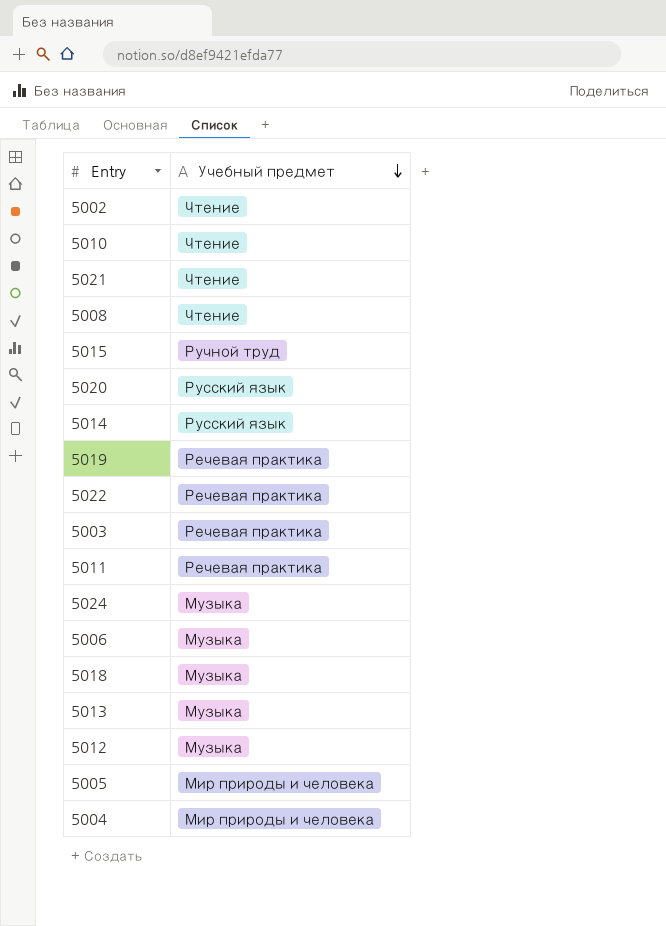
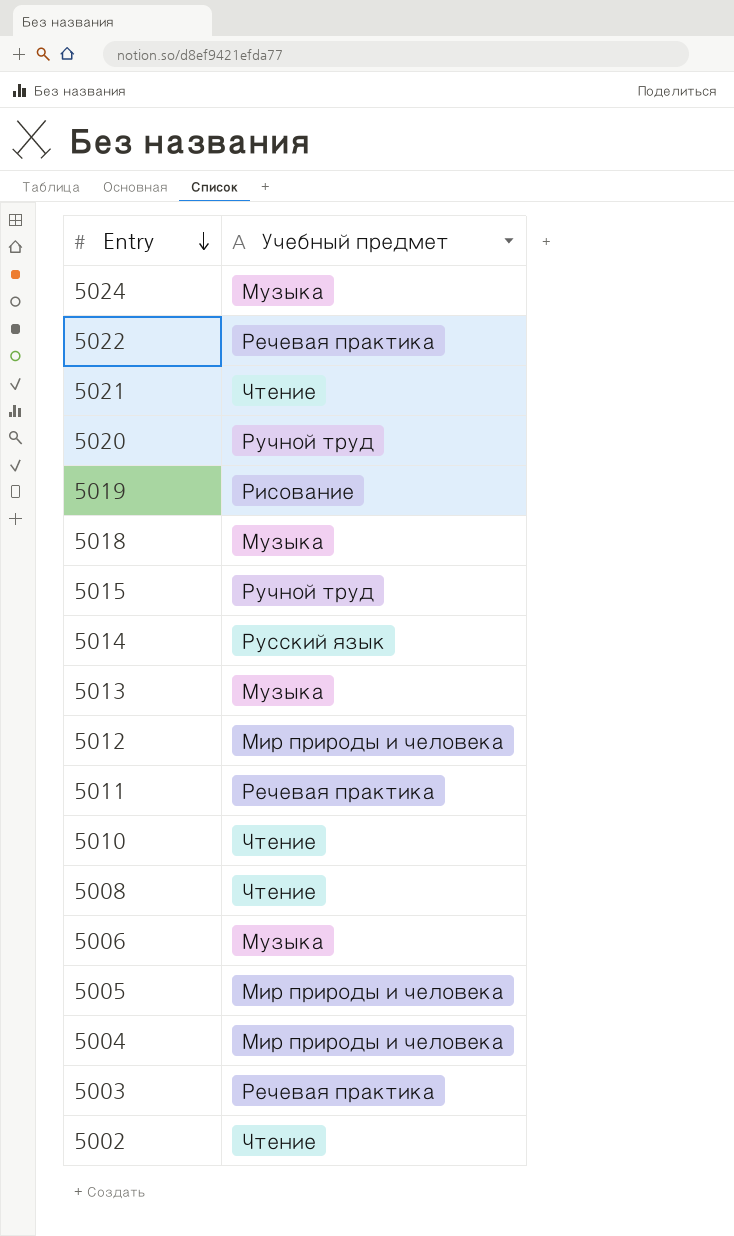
row order: Учебный предмет descending -> Entry descending
5020 | Учебный предмет: Русский язык -> Ручной труд
5019 | Учебный предмет: Речевая практика -> Рисование
5012 | Учебный предмет: Музыка -> Мир природы и человека

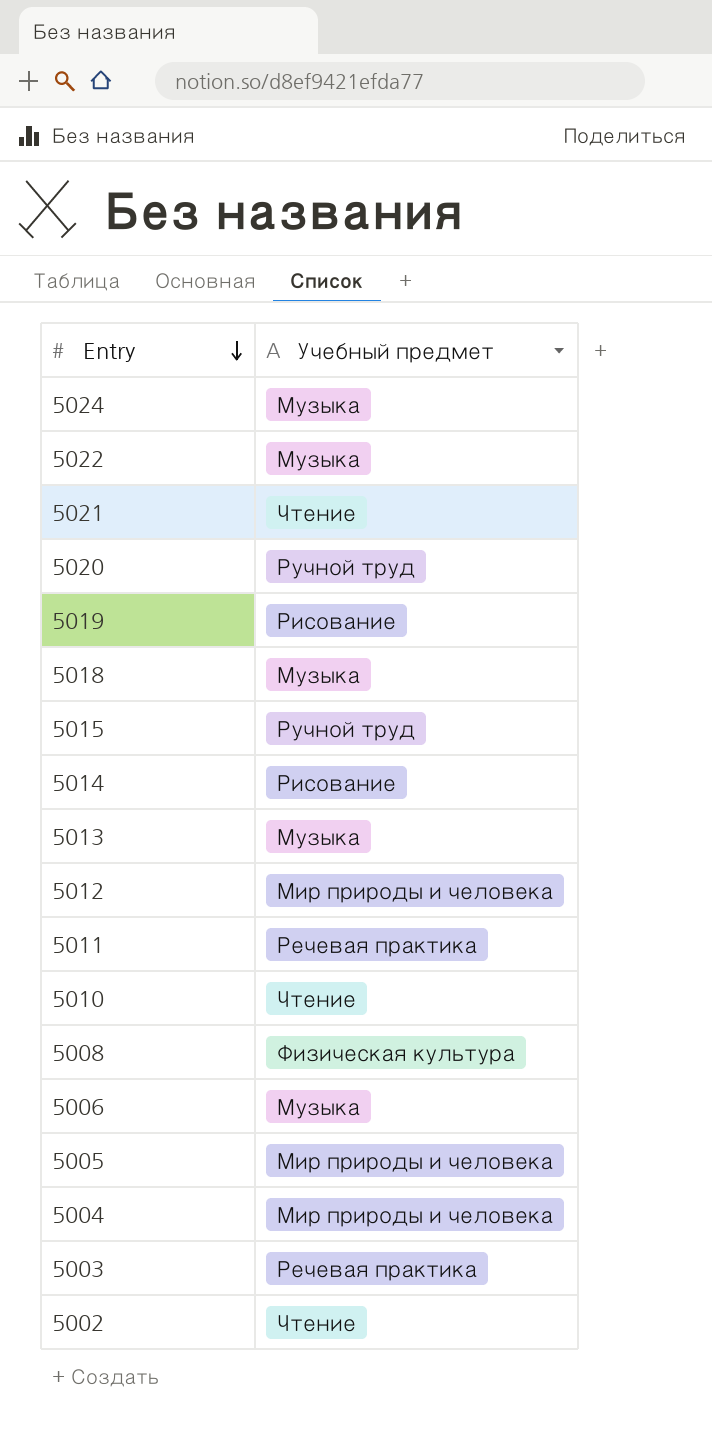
5022 | Учебный предмет: Речевая практика -> Музыка
5014 | Учебный предмет: Русский язык -> Рисование
5008 | Учебный предмет: Чтение -> Физическая культура

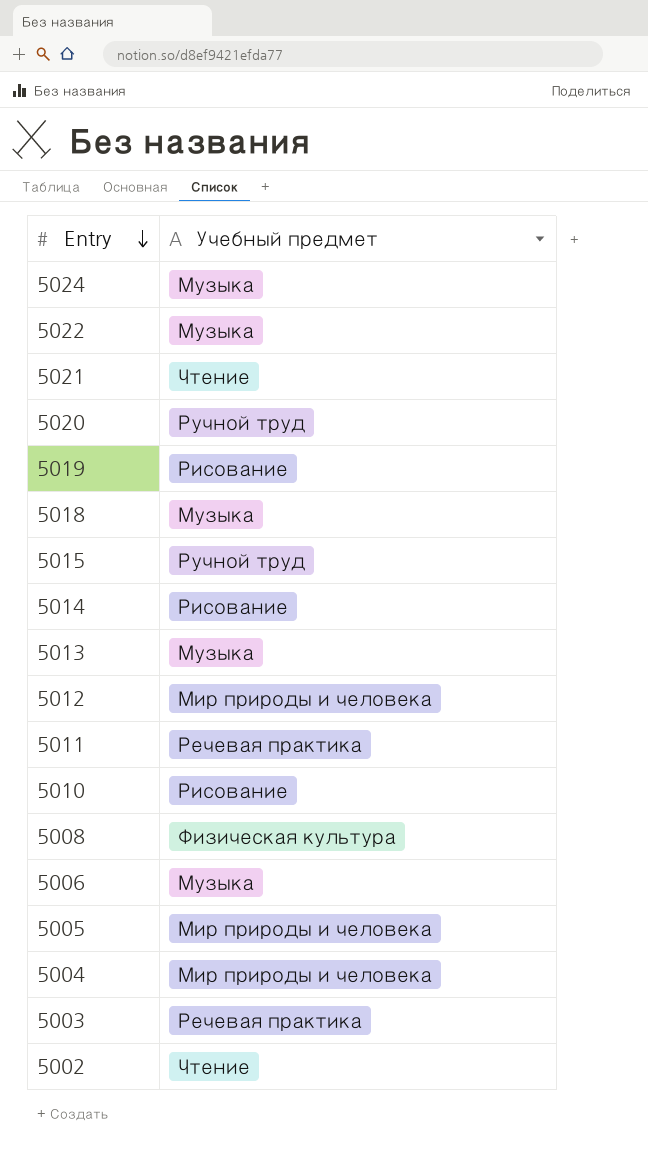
5010 | Учебный предмет: Чтение -> Рисование

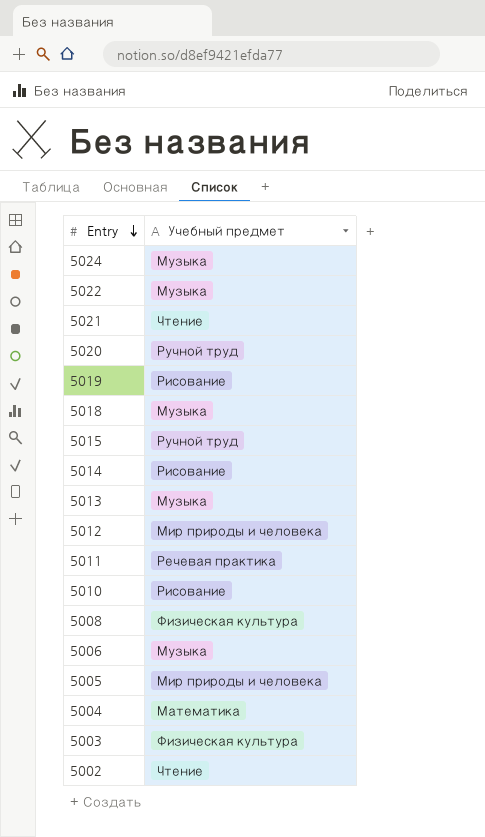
5004 | Учебный предмет: Мир природы и человека -> Математика
5003 | Учебный предмет: Речевая практика -> Физическая культура

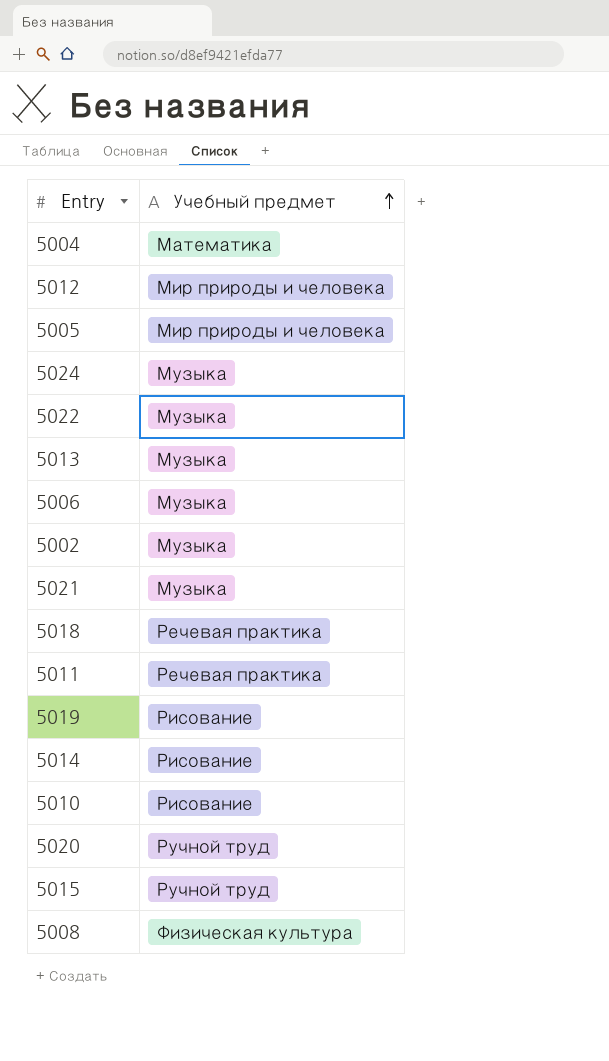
row order: Entry descending -> Учебный предмет ascending
row 5003: Физическая культура -> none
5002 | Учебный предмет: Чтение -> Музыка
5021 | Учебный предмет: Чтение -> Музыка
5018 | Учебный предмет: Музыка -> Речевая практика

